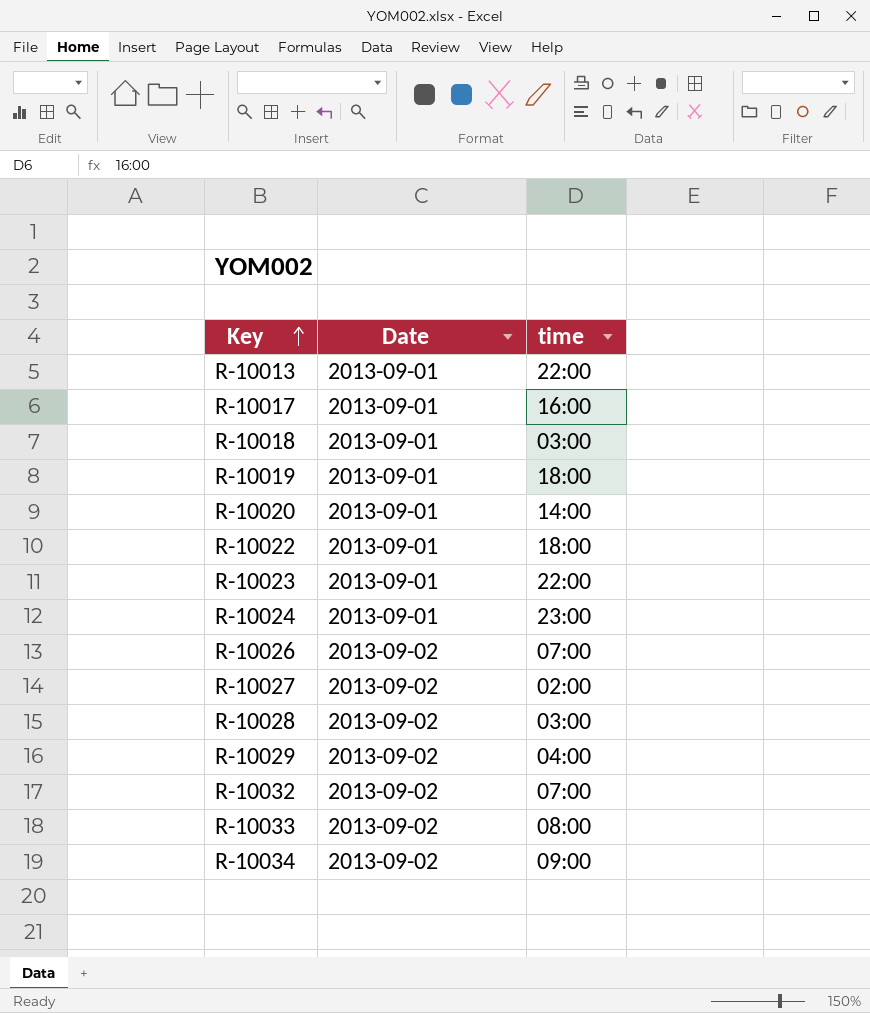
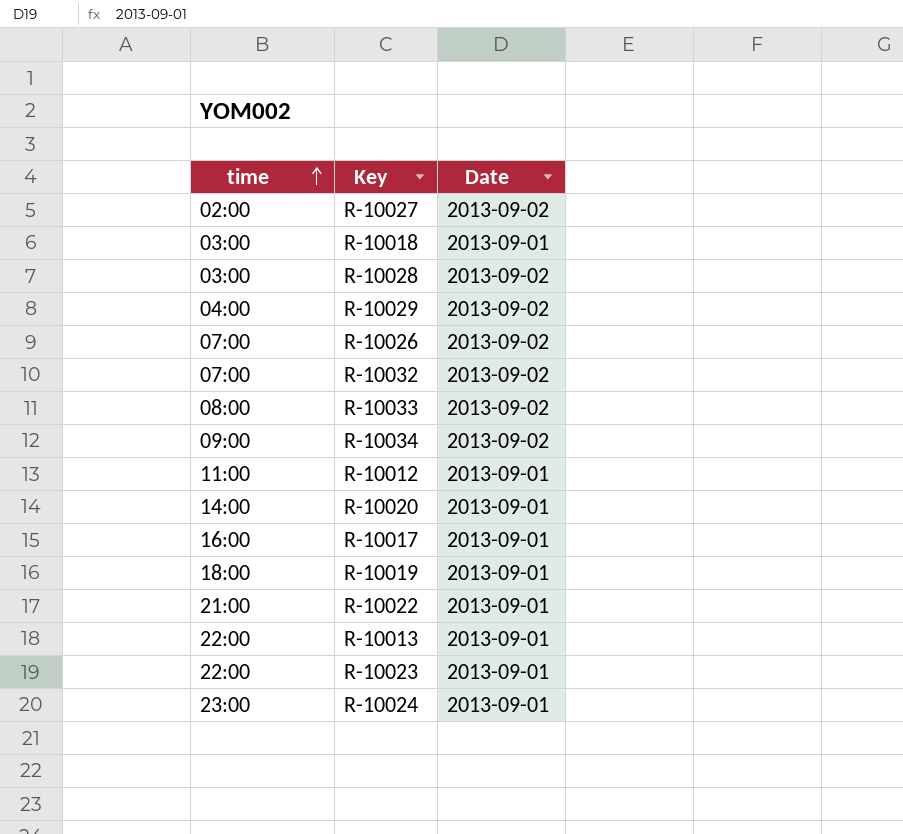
row order: Key ascending -> time ascending
column time | position: 3 -> 1
row R-10012: none -> 11:00 | 2013-09-01
R-10022 | time: 18:00 -> 21:00

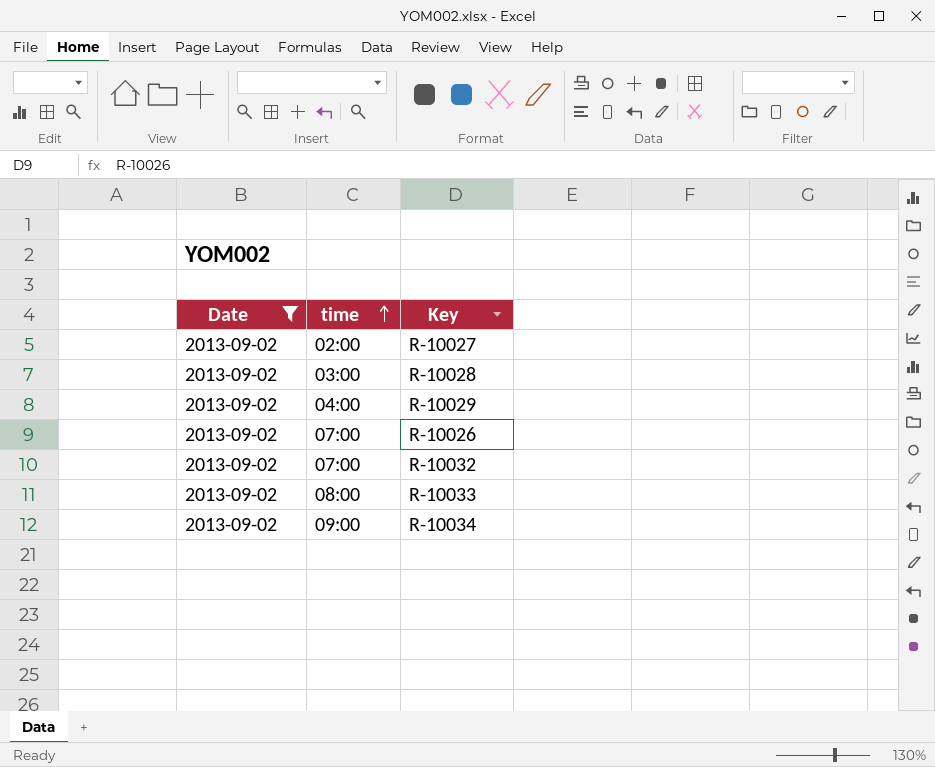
filter: none -> Date = 2013-09-02
column Date | position: 3 -> 1

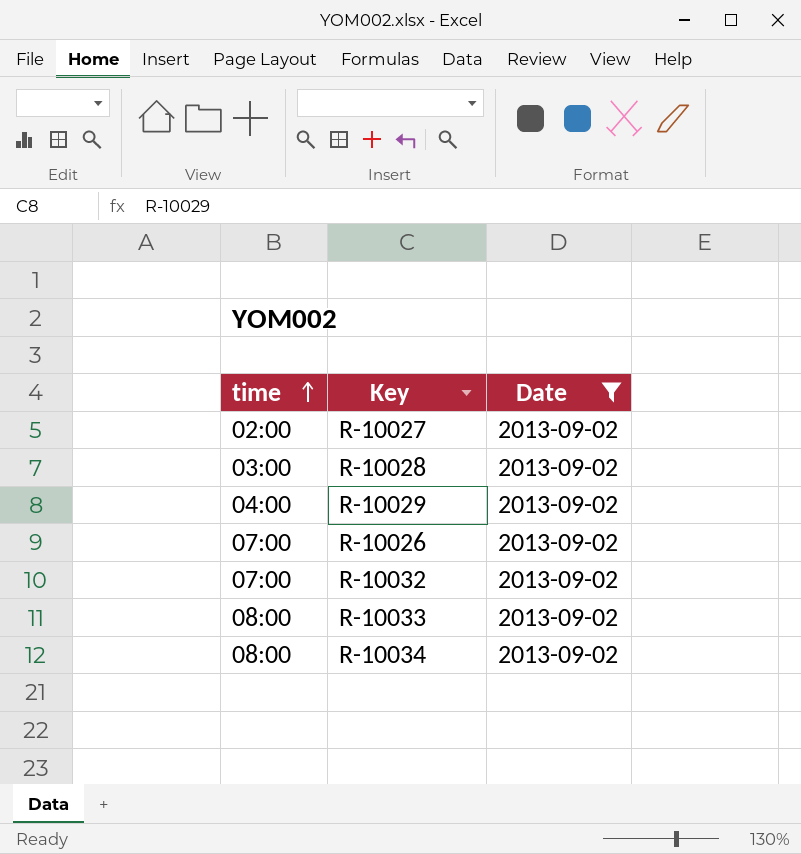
column Date | position: 1 -> 3
R-10034 | time: 09:00 -> 08:00

